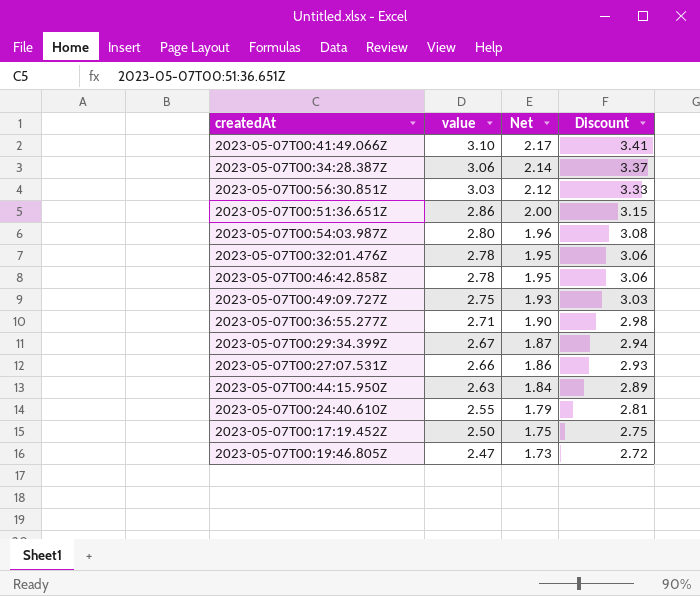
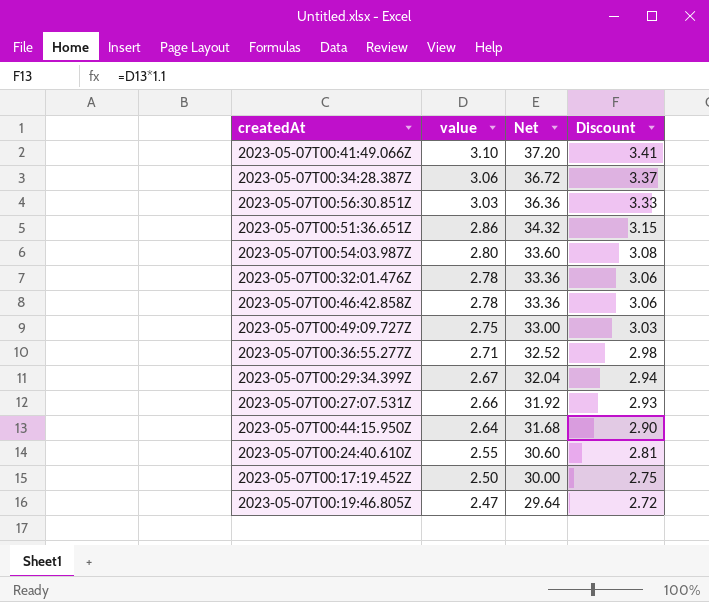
column Net | formula: [value] * 0.7 -> [value] * 12
2023-05-07T00:44:15.950Z | value: 2.63 -> 2.64
2023-05-07T00:44:15.950Z | Discount: 2.89 -> 2.90

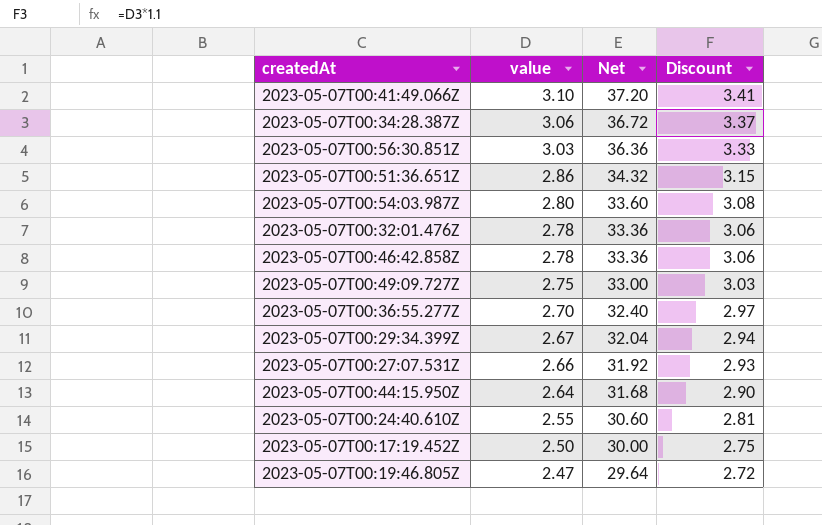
2023-05-07T00:36:55.277Z | value: 2.71 -> 2.70
2023-05-07T00:36:55.277Z | Net: 32.52 -> 32.40
2023-05-07T00:36:55.277Z | Discount: 2.98 -> 2.97

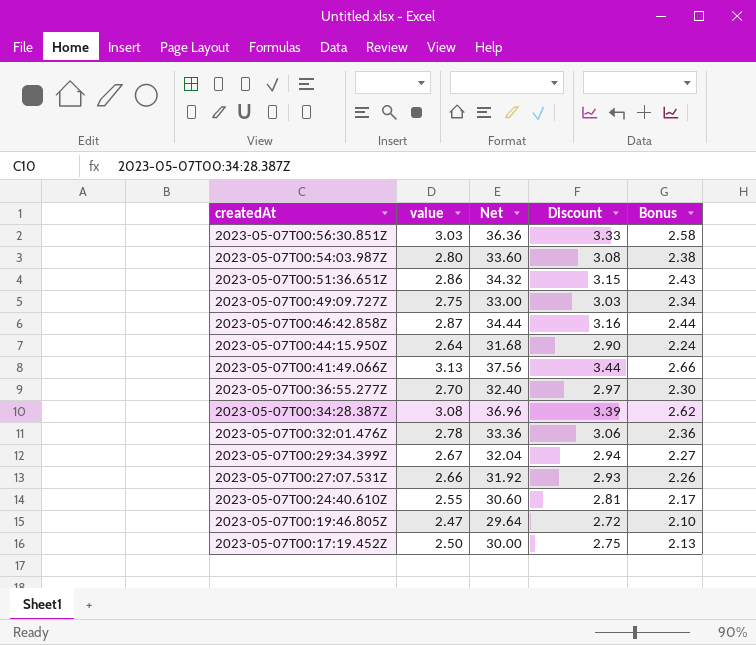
row order: value descending -> createdAt descending
column Bonus | formula: none -> [value] * 0.85
2023-05-07T00:46:42.858Z | value: 2.78 -> 2.87
2023-05-07T00:46:42.858Z | Net: 33.36 -> 34.44
2023-05-07T00:46:42.858Z | Discount: 3.06 -> 3.16
2023-05-07T00:41:49.066Z | value: 3.10 -> 3.13
2023-05-07T00:41:49.066Z | Net: 37.20 -> 37.56
2023-05-07T00:41:49.066Z | Discount: 3.41 -> 3.44
2023-05-07T00:34:28.387Z | value: 3.06 -> 3.08
2023-05-07T00:34:28.387Z | Net: 36.72 -> 36.96
2023-05-07T00:34:28.387Z | Discount: 3.37 -> 3.39

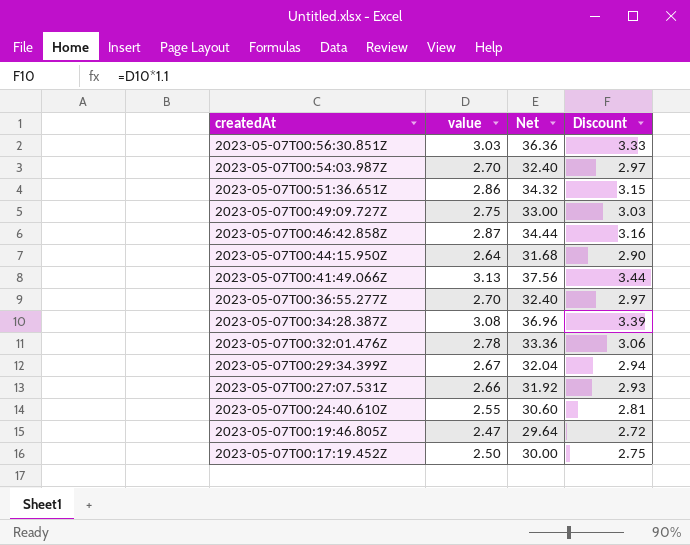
column Bonus | formula: [value] * 0.85 -> none
2023-05-07T00:54:03.987Z | value: 2.80 -> 2.70
2023-05-07T00:54:03.987Z | Net: 33.60 -> 32.40
2023-05-07T00:54:03.987Z | Discount: 3.08 -> 2.97

